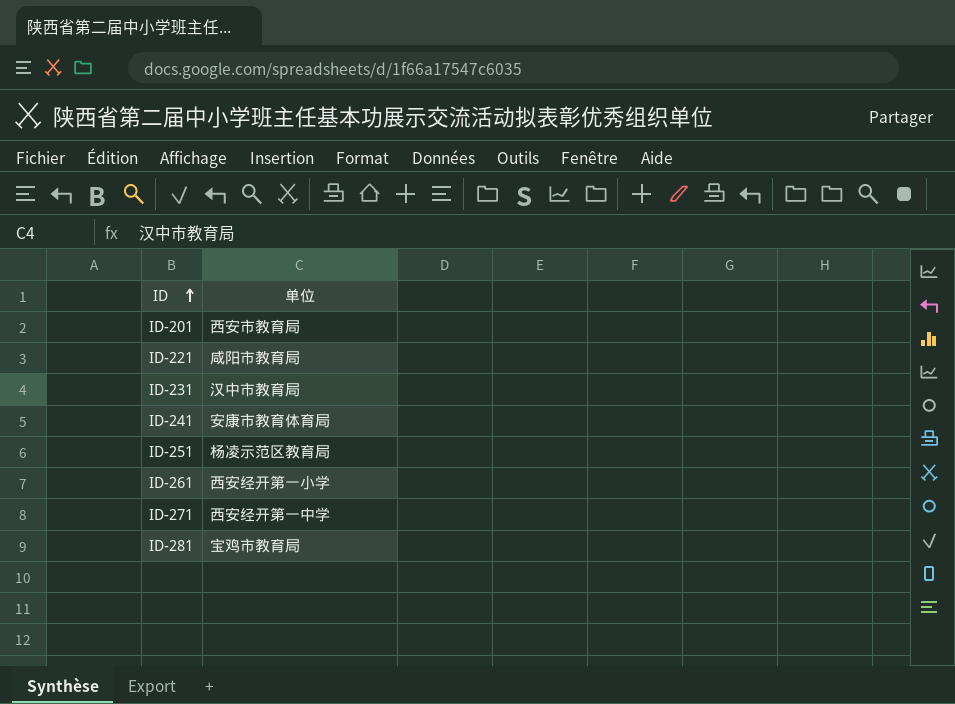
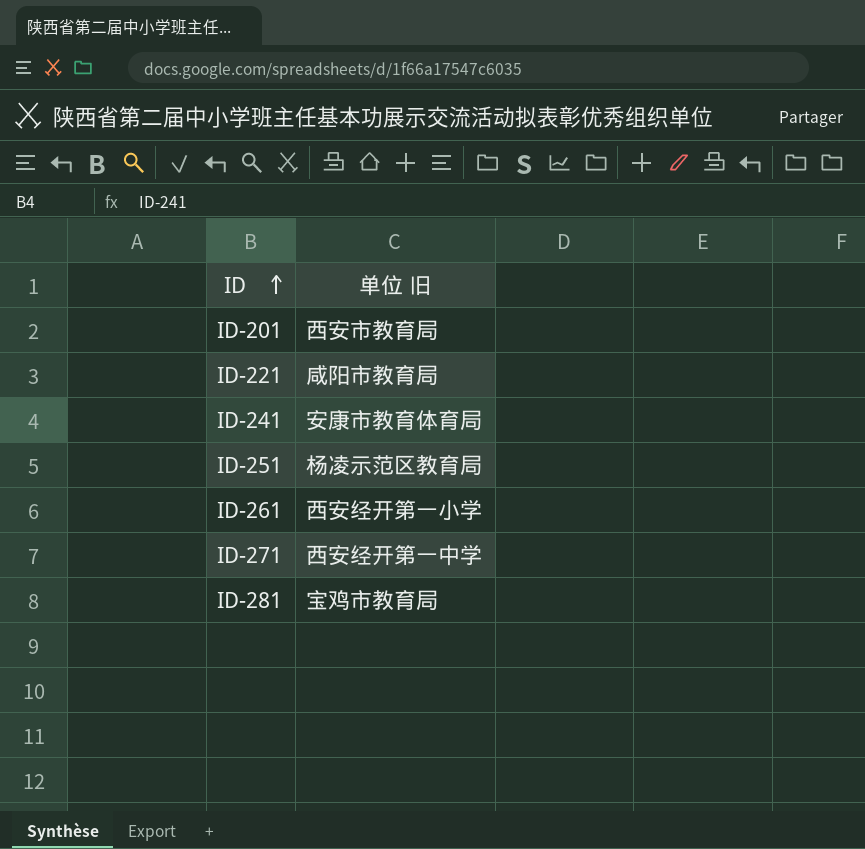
column name: 单位 -> 单位 旧
row ID-231: 汉中市教育局 -> none

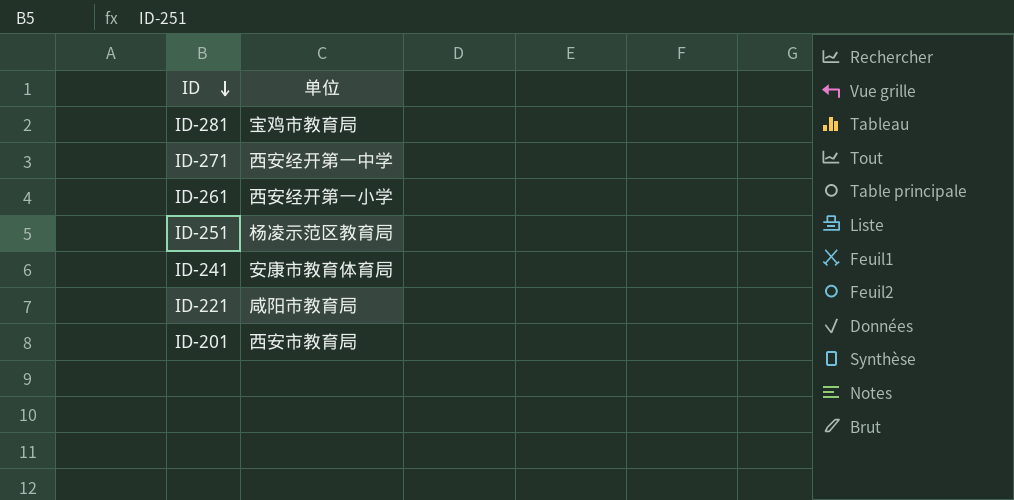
row order: ID ascending -> ID descending
column name: 单位 旧 -> 单位

